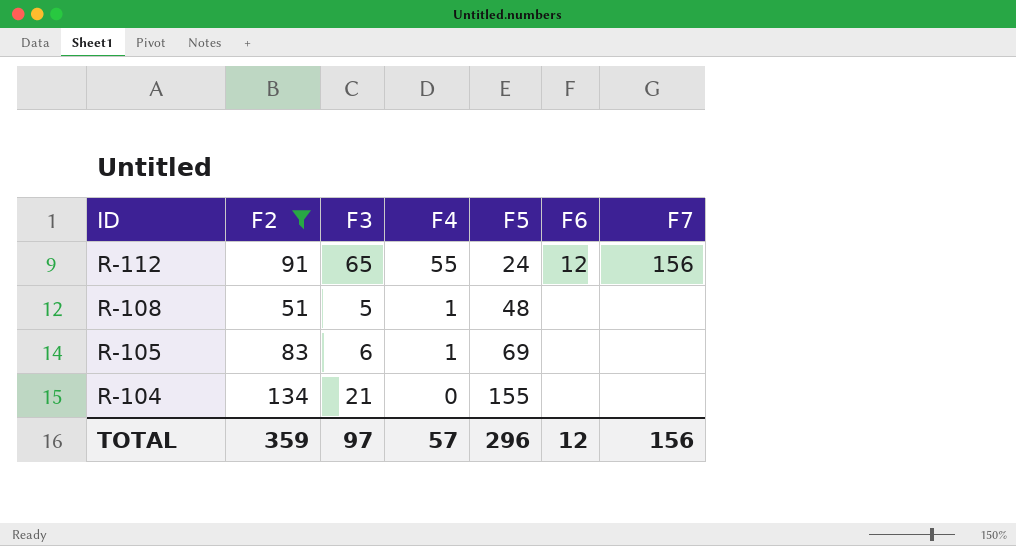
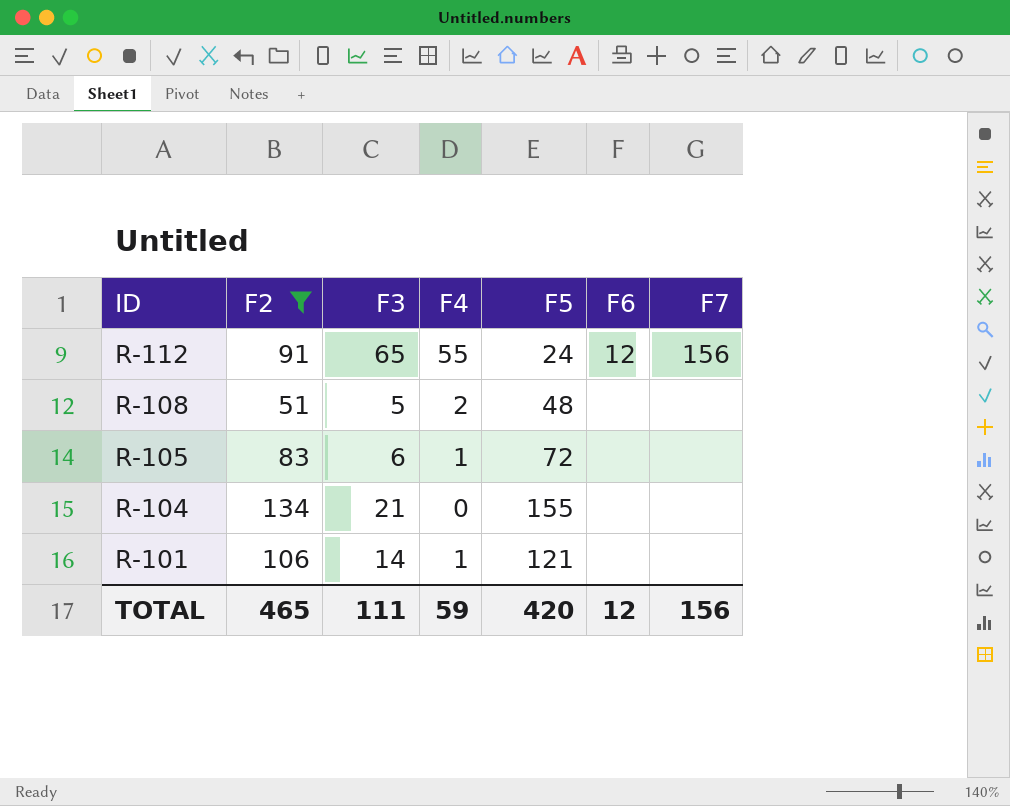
R-108 | F4: 1 -> 2
R-105 | F5: 69 -> 72
row R-101: none -> 106 | 14 | 1 | 121 | none | none
TOTAL | F2: 359 -> 465
TOTAL | F3: 97 -> 111
TOTAL | F4: 57 -> 59
TOTAL | F5: 296 -> 420

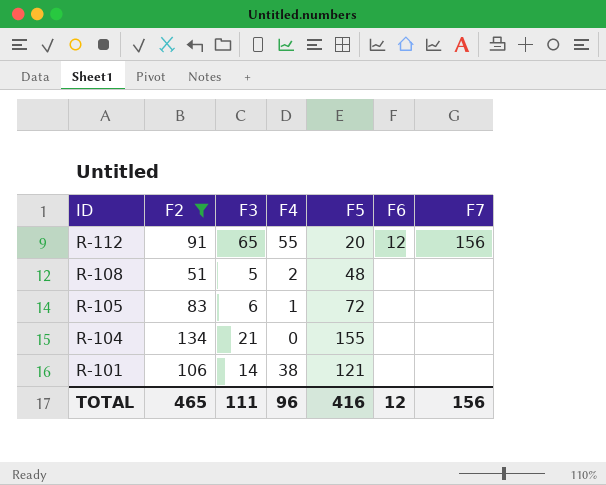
R-112 | F5: 24 -> 20
R-101 | F4: 1 -> 38
TOTAL | F4: 59 -> 96
TOTAL | F5: 420 -> 416

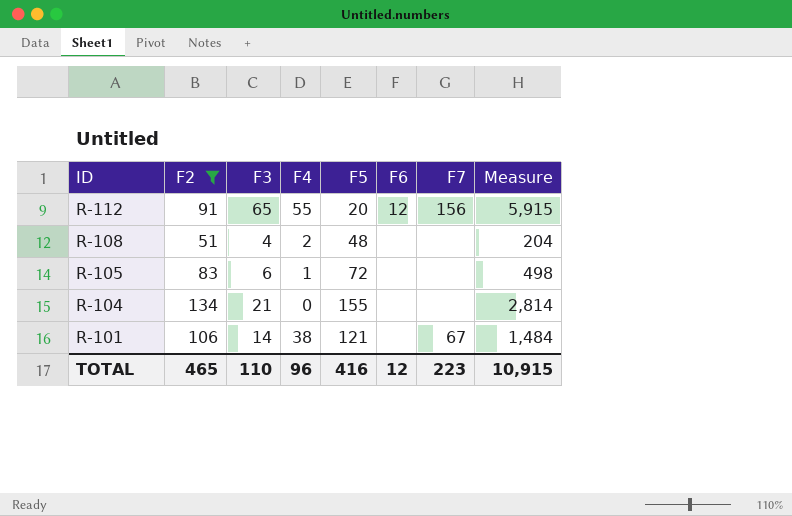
column Measure | formula: none -> [F2] * [F3]
R-108 | F3: 5 -> 4
R-101 | F7: none -> 67
TOTAL | F3: 111 -> 110
TOTAL | F7: 156 -> 223

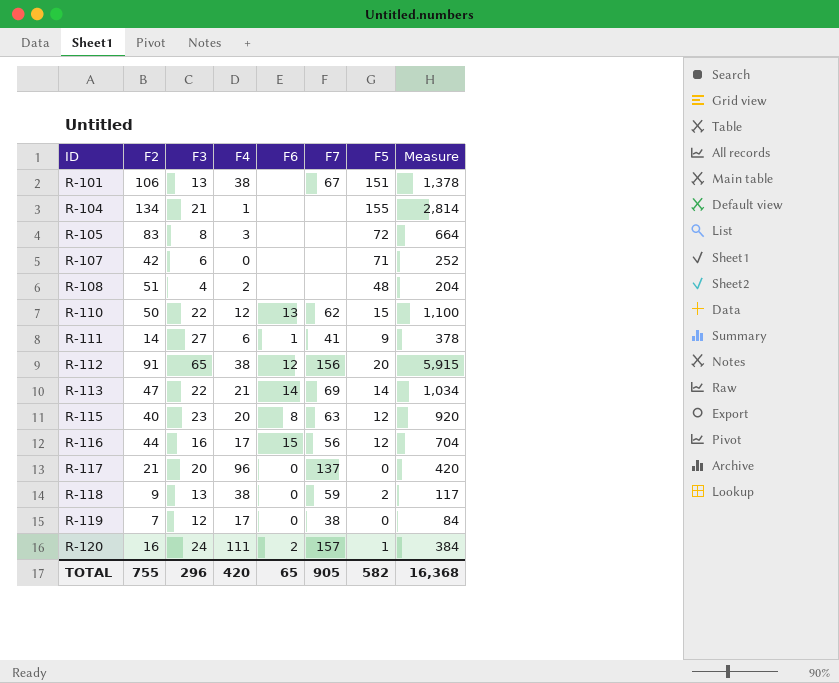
filter: F2 >= 51 -> none
row order: ID descending -> ID ascending
column F5 | position: 5 -> 7
R-101 | F3: 14 -> 13
R-101 | F5: 121 -> 151
R-101 | Measure: 1,484 -> 1,378
R-104 | F4: 0 -> 1
R-105 | F3: 6 -> 8
R-105 | F4: 1 -> 3
R-105 | Measure: 498 -> 664
R-112 | F4: 55 -> 38
TOTAL | F2: 465 -> 755
TOTAL | F3: 110 -> 296
TOTAL | F4: 96 -> 420
TOTAL | F6: 12 -> 65
TOTAL | F7: 223 -> 905
TOTAL | F5: 416 -> 582
TOTAL | Measure: 10,915 -> 16,368

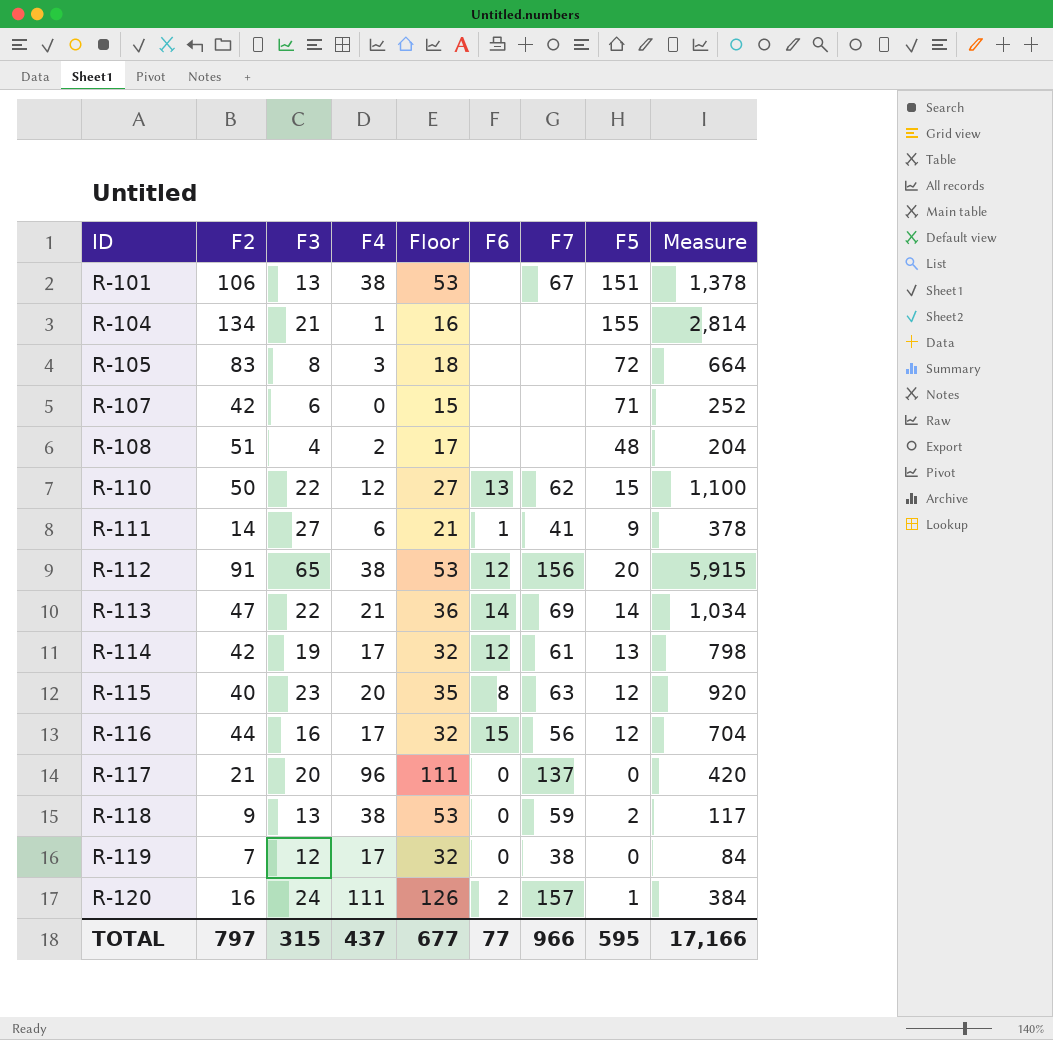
column Floor | formula: none -> [F4] + 15
row R-114: none -> 42 | 19 | 17 | 32 | 12 | 61 | 13 | 798
TOTAL | F2: 755 -> 797
TOTAL | F3: 296 -> 315
TOTAL | F4: 420 -> 437
TOTAL | F6: 65 -> 77
TOTAL | F7: 905 -> 966
TOTAL | F5: 582 -> 595
TOTAL | Measure: 16,368 -> 17,166

